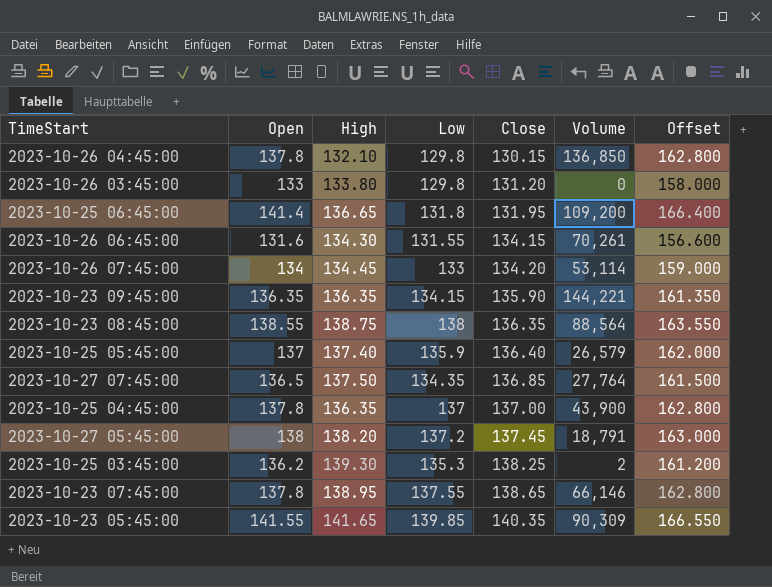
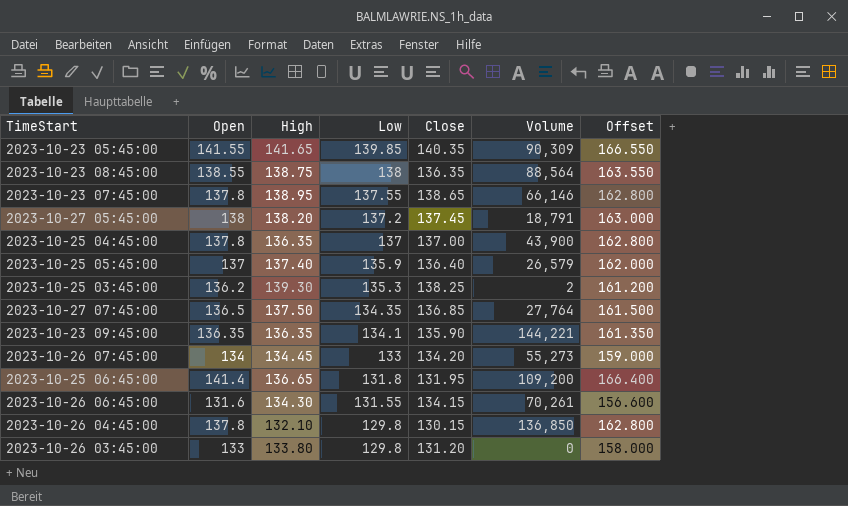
row order: Close ascending -> Low descending
2023-10-23 09:45:00 | Low: 134.15 -> 134.1
2023-10-26 07:45:00 | Volume: 53,114 -> 55,273

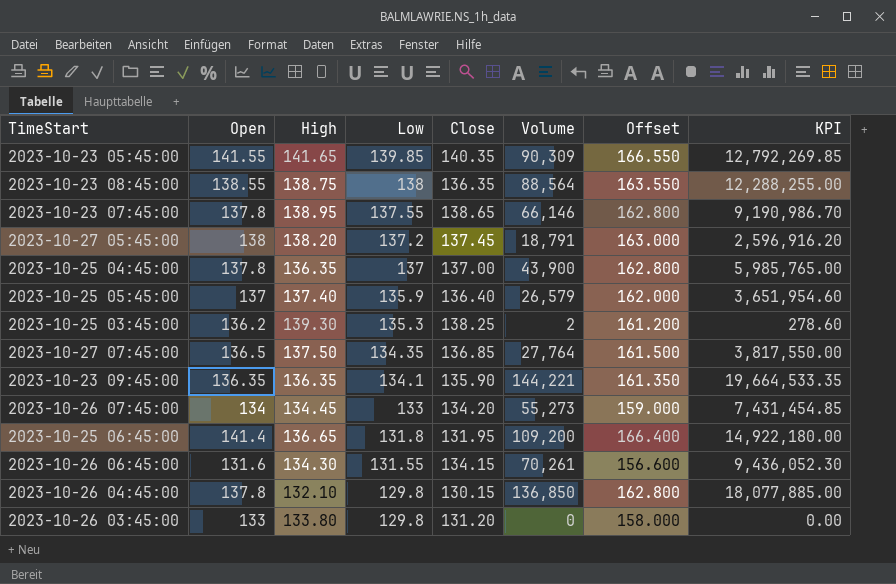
column KPI | formula: none -> [High] * [Volume]

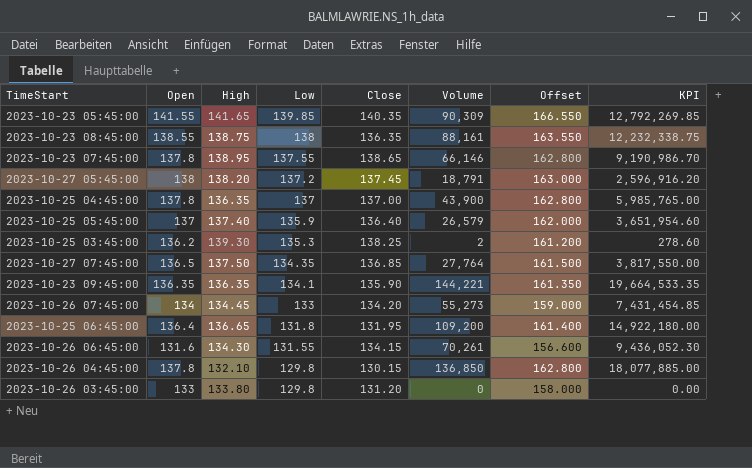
2023-10-23 08:45:00 | Volume: 88,564 -> 88,161
2023-10-23 08:45:00 | KPI: 12,288,255.00 -> 12,232,338.75
2023-10-25 06:45:00 | Open: 141.4 -> 136.4
2023-10-25 06:45:00 | Offset: 166.400 -> 161.400

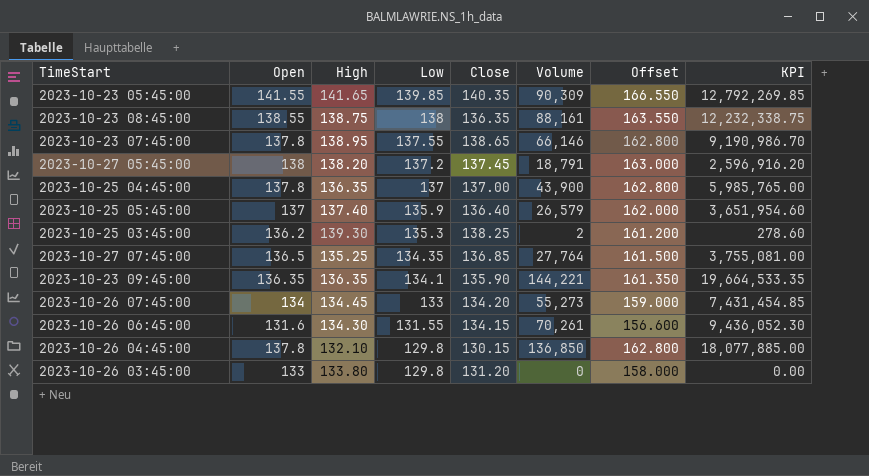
row 2023-10-25 06:45:00: 136.4 | 136.65 | 131.8 | 131.95 | 109,200 | 161.400 | 14,922,180.00 -> none
2023-10-27 07:45:00 | High: 137.50 -> 135.25
2023-10-27 07:45:00 | KPI: 3,817,550.00 -> 3,755,081.00

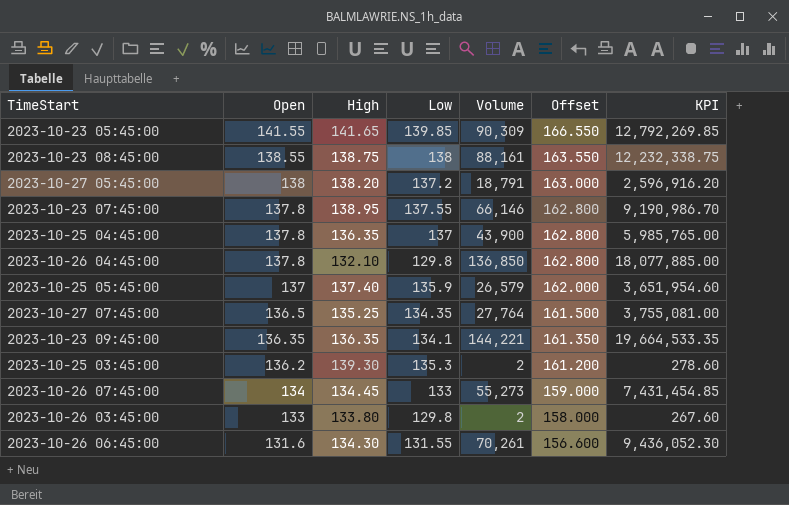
row order: Low descending -> Open descending
column Close | position: 5 -> none
2023-10-26 03:45:00 | Volume: 0 -> 2
2023-10-26 03:45:00 | KPI: 0.00 -> 267.60

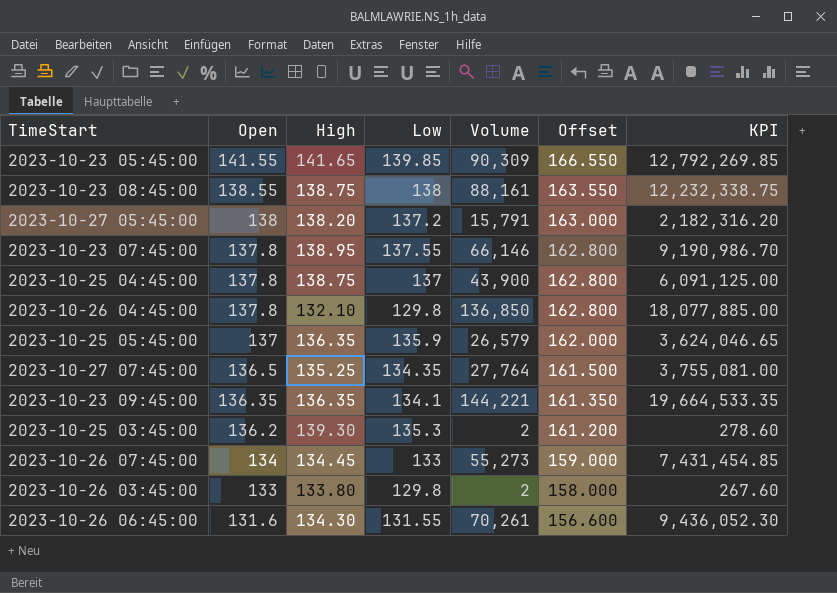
2023-10-27 05:45:00 | Volume: 18,791 -> 15,791
2023-10-27 05:45:00 | KPI: 2,596,916.20 -> 2,182,316.20
2023-10-25 04:45:00 | High: 136.35 -> 138.75
2023-10-25 04:45:00 | KPI: 5,985,765.00 -> 6,091,125.00
2023-10-25 05:45:00 | High: 137.40 -> 136.35
2023-10-25 05:45:00 | KPI: 3,651,954.60 -> 3,624,046.65

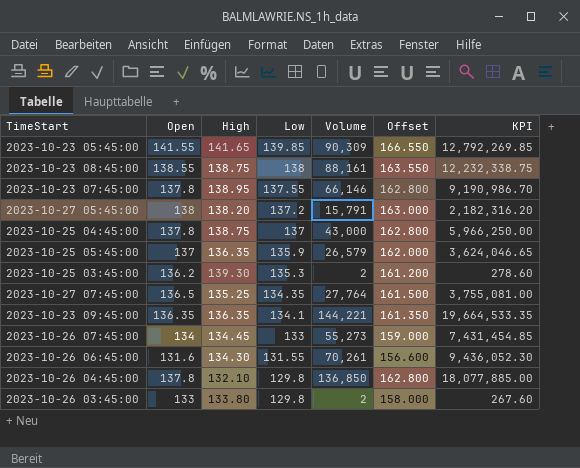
row order: Open descending -> Low descending
2023-10-25 04:45:00 | Volume: 43,900 -> 43,000
2023-10-25 04:45:00 | KPI: 6,091,125.00 -> 5,966,250.00

